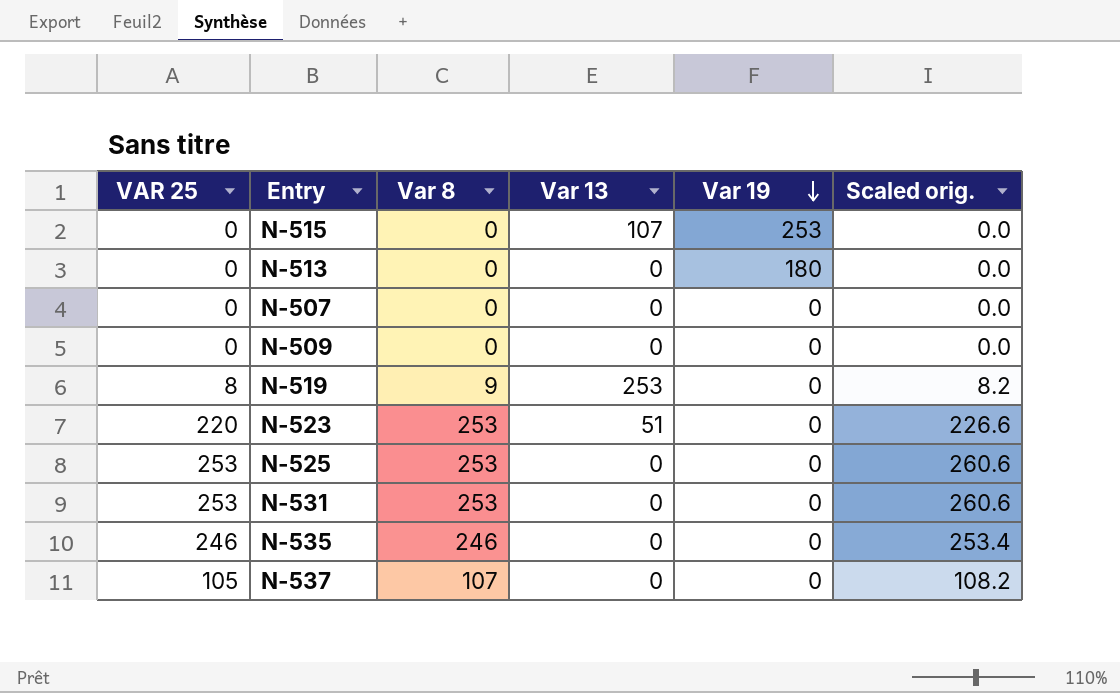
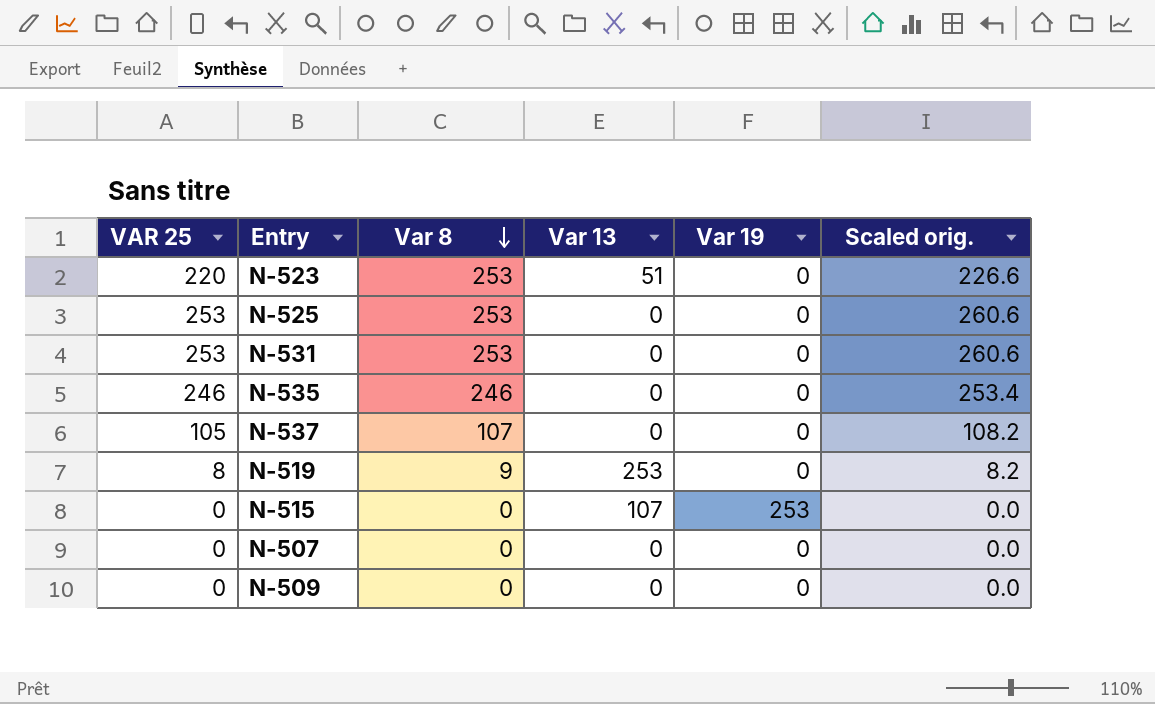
row order: Var 19 descending -> Var 8 descending
row N-513: 0 | 0 | 0 | 180 | 0.0 -> none

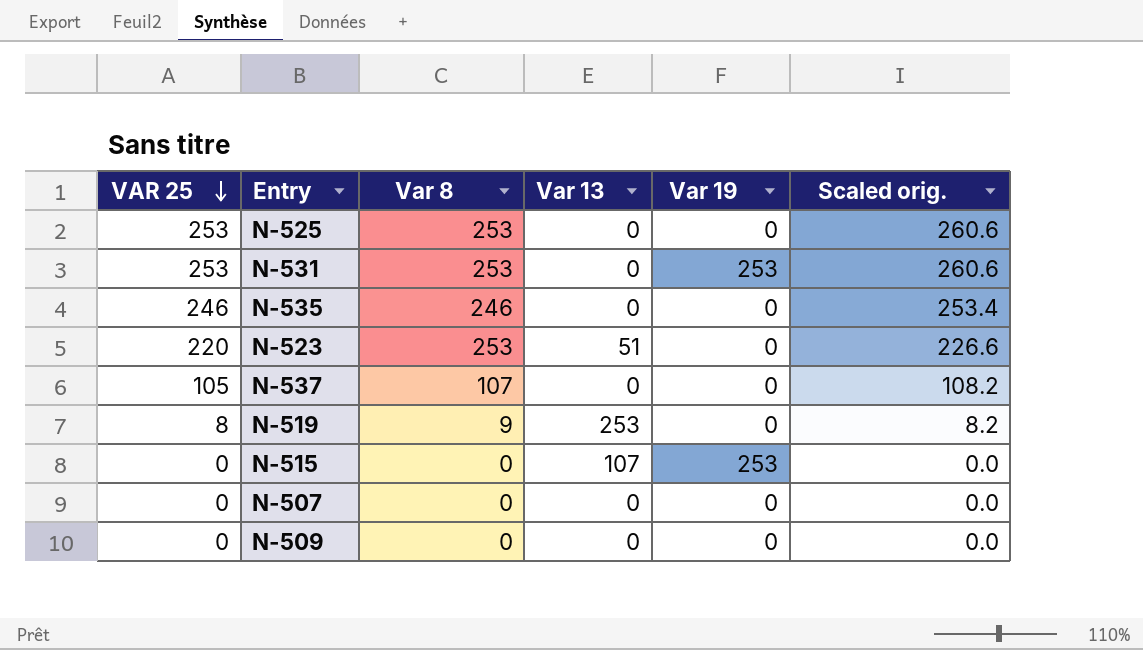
row order: Var 8 descending -> VAR 25 descending
N-531 | Var 19: 0 -> 253

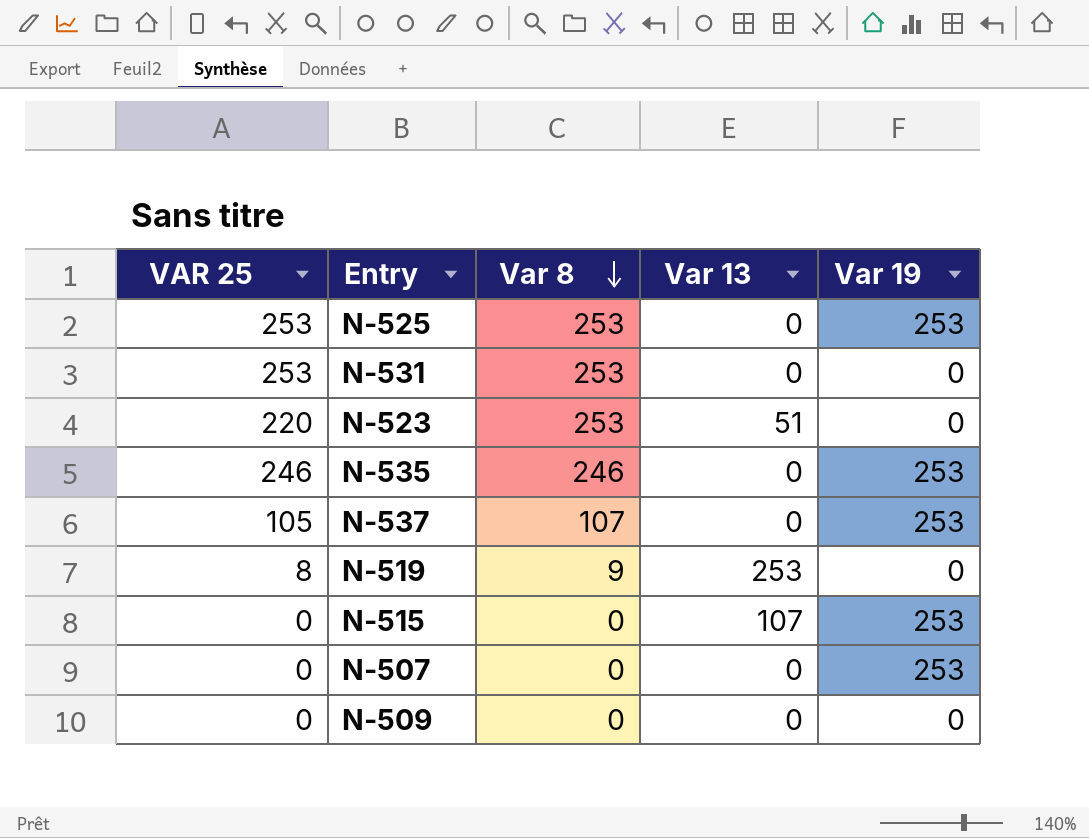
row order: VAR 25 descending -> Var 8 descending
column Scaled orig. | formula: [VAR 25] * 1.03 -> none
N-525 | Var 19: 0 -> 253
N-531 | Var 19: 253 -> 0
N-535 | Var 19: 0 -> 253
N-537 | Var 19: 0 -> 253
N-507 | Var 19: 0 -> 253

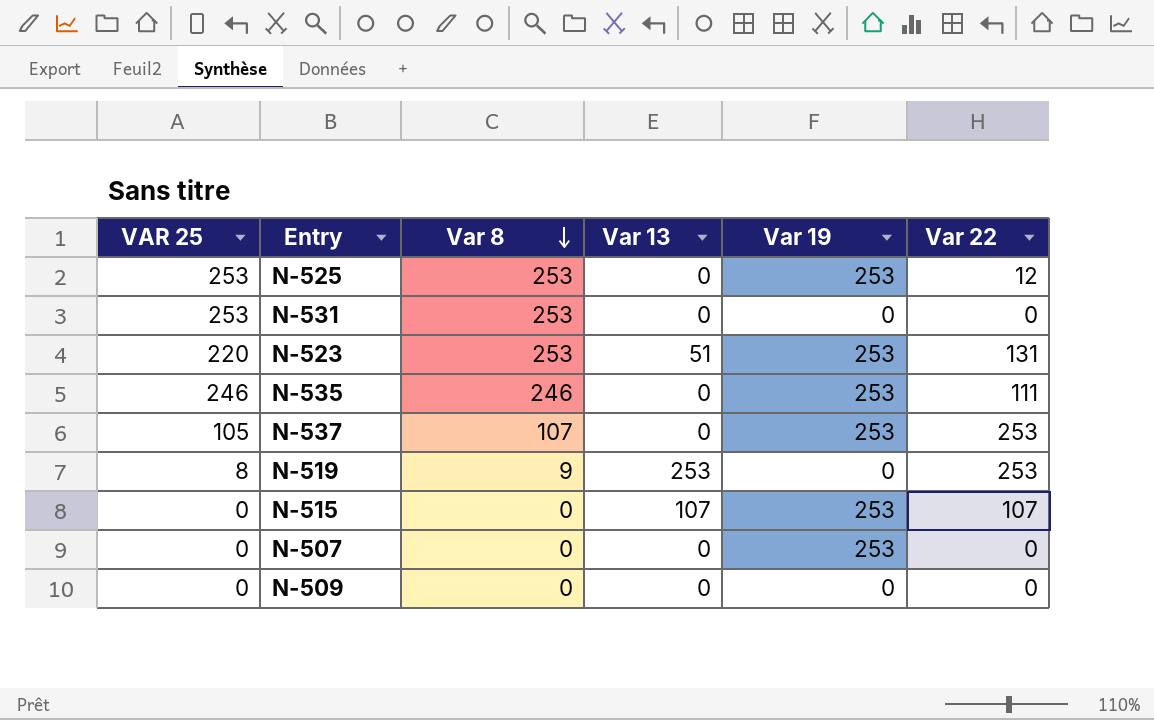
column Var 22 | position: none -> 6
N-523 | Var 19: 0 -> 253

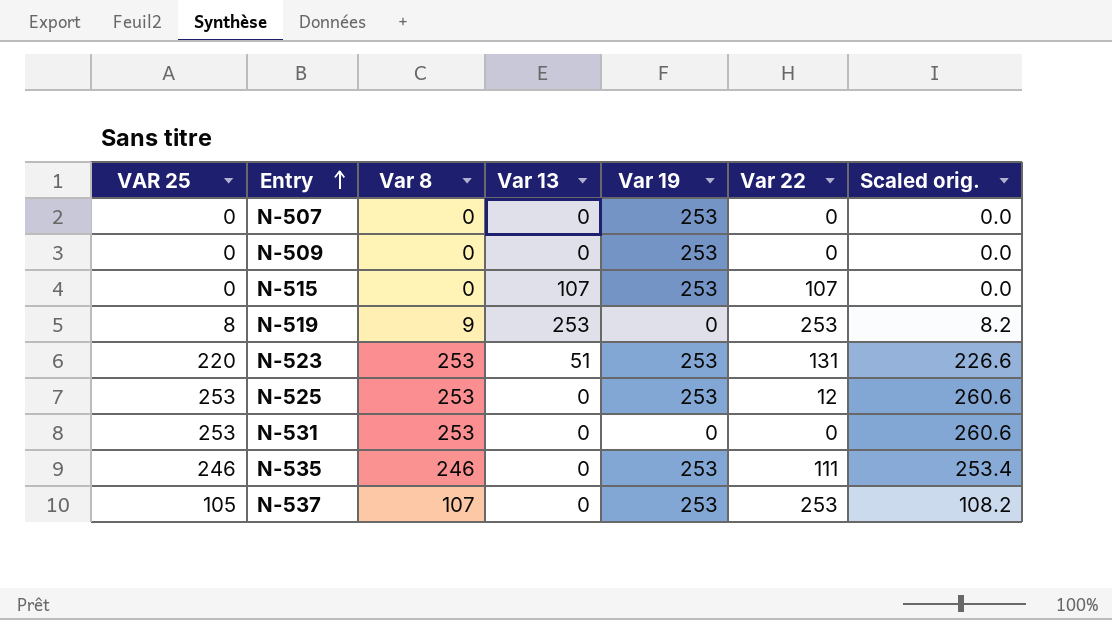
row order: Var 8 descending -> Entry ascending
column Scaled orig. | formula: none -> [VAR 25] * 1.03
N-509 | Var 19: 0 -> 253

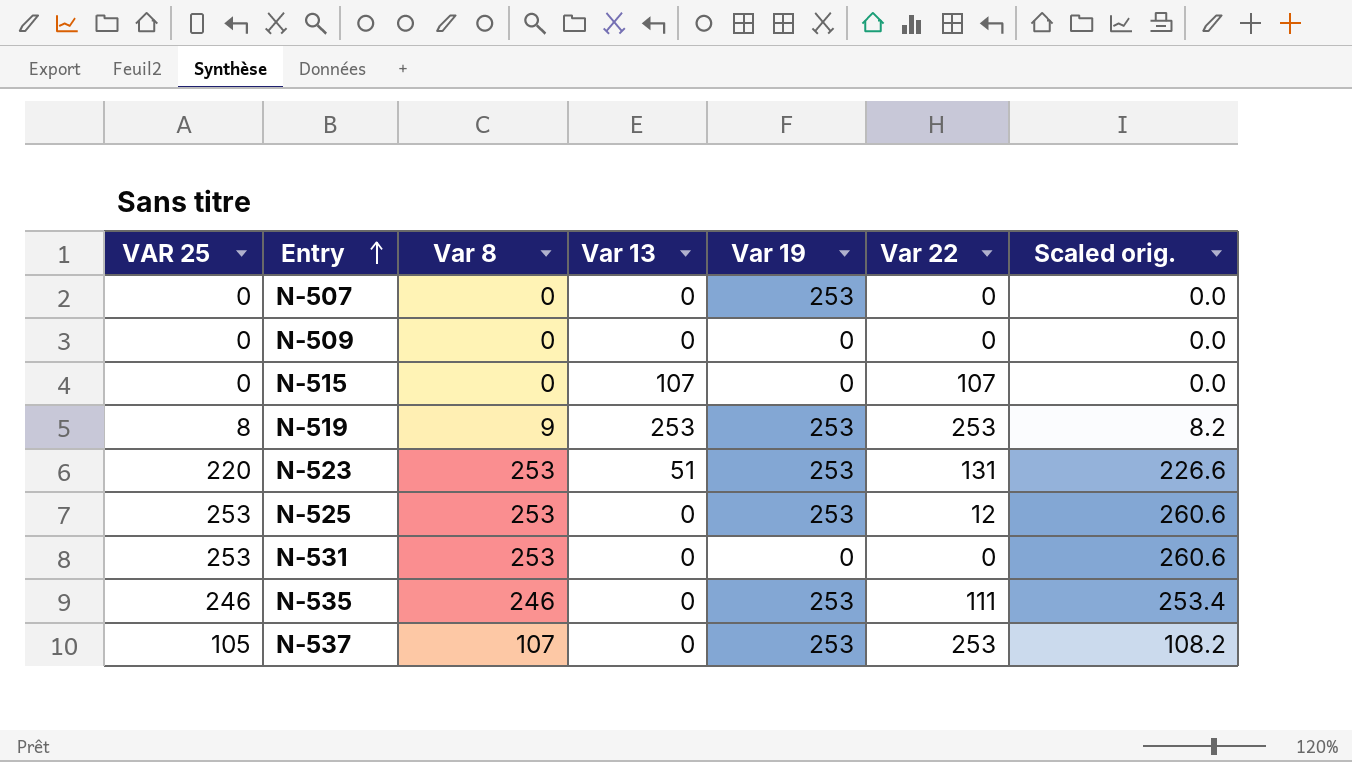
N-509 | Var 19: 253 -> 0
N-515 | Var 19: 253 -> 0
N-519 | Var 19: 0 -> 253

